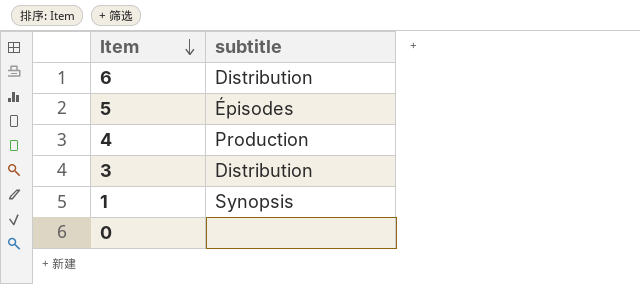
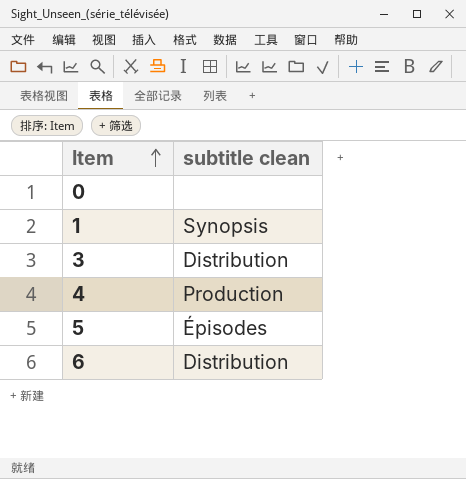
row order: Item descending -> Item ascending
column name: subtitle -> subtitle clean

